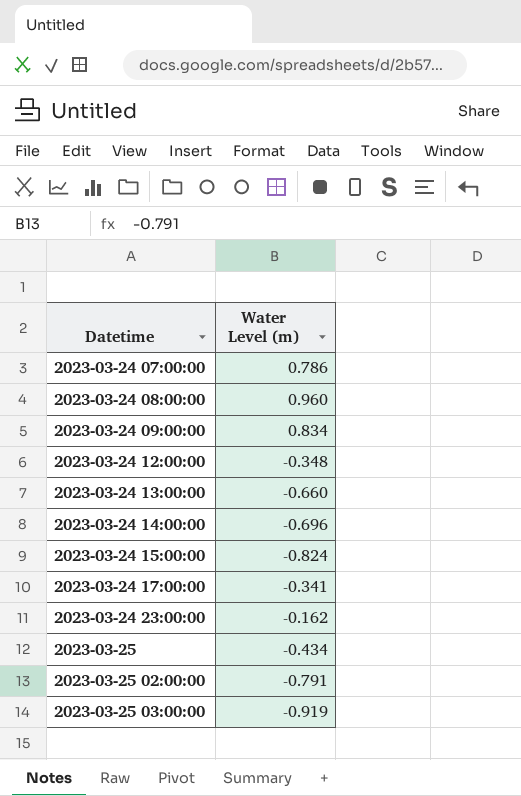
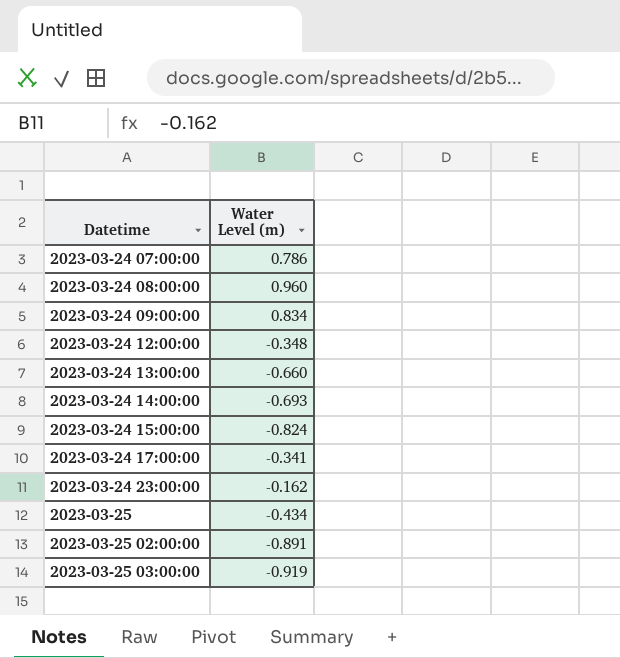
2023-03-24 14:00:00 | Water Level (m): -0.696 -> -0.693
2023-03-25 02:00:00 | Water Level (m): -0.791 -> -0.891

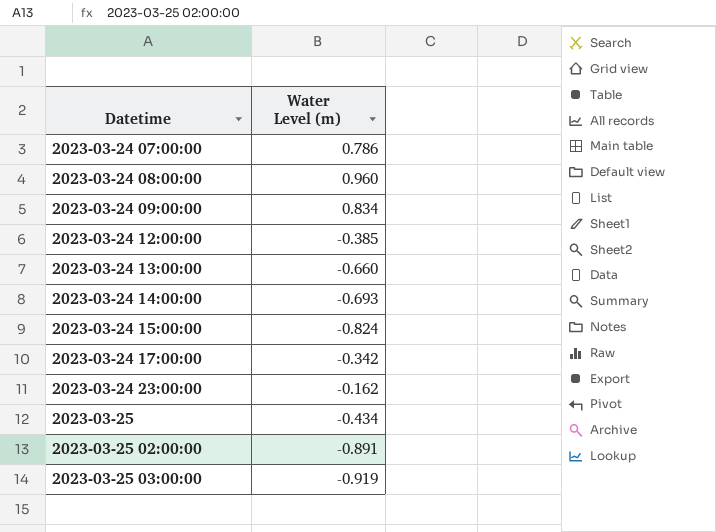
2023-03-24 12:00:00 | Water Level (m): -0.348 -> -0.385
2023-03-24 17:00:00 | Water Level (m): -0.341 -> -0.342

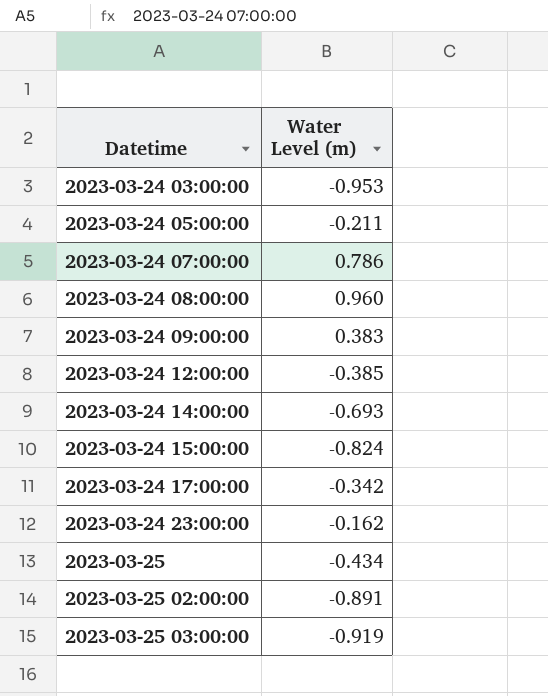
row 2023-03-24 13:00:00: -0.660 -> none
row 2023-03-24 03:00:00: none -> -0.953
row 2023-03-24 05:00:00: none -> -0.211
2023-03-24 09:00:00 | Water Level (m): 0.834 -> 0.383

